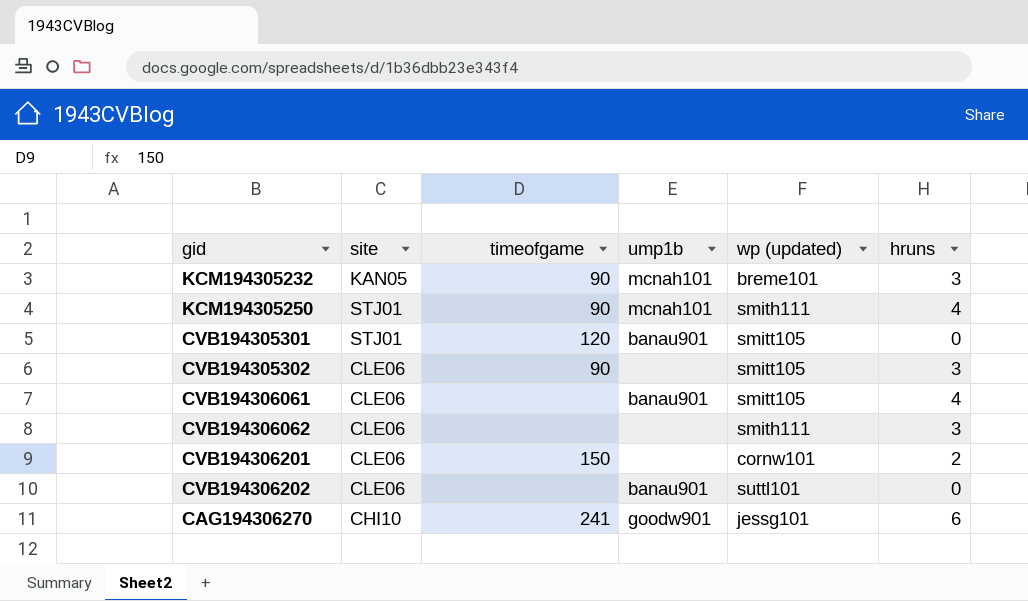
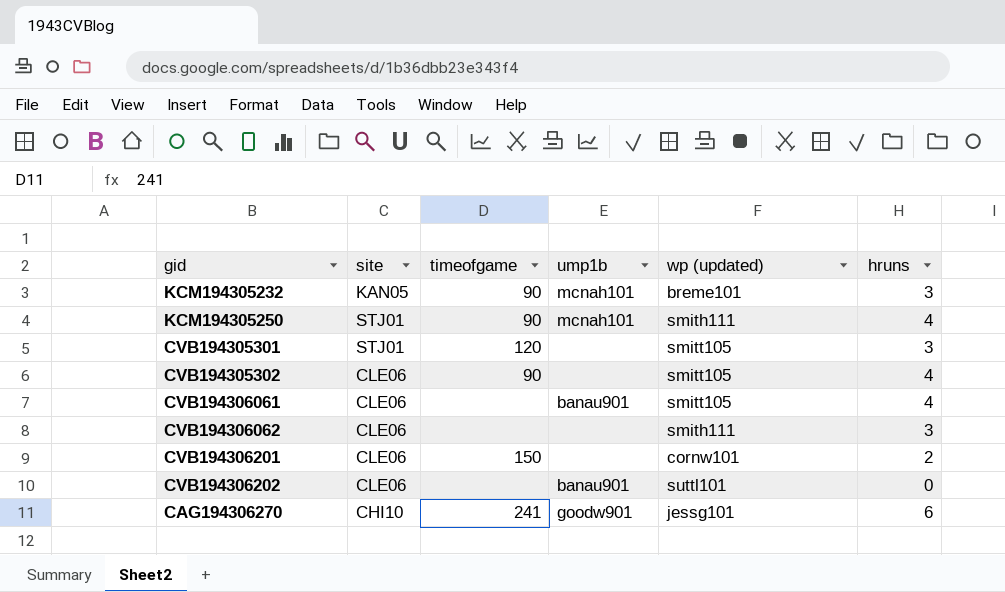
CVB194305301 | ump1b: banau901 -> none
CVB194305301 | hruns: 0 -> 3
CVB194305302 | hruns: 3 -> 4

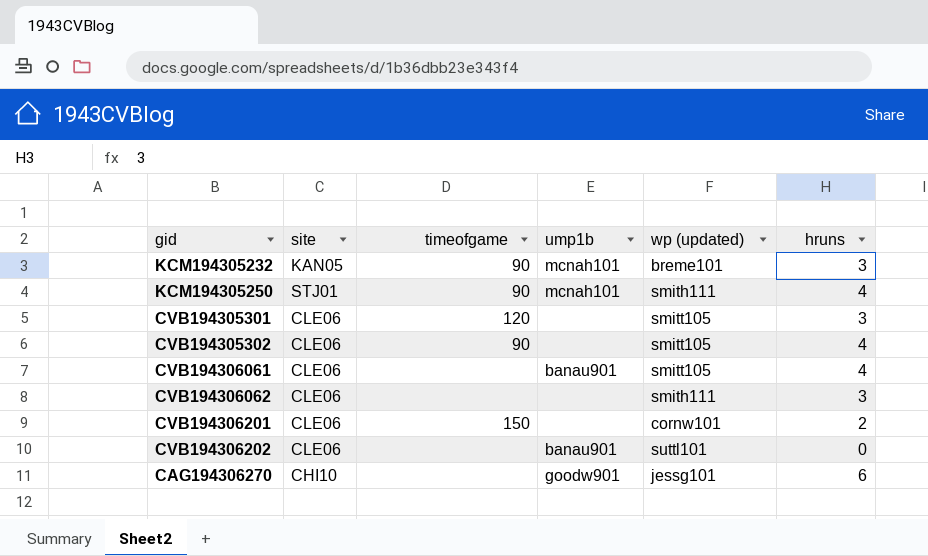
CVB194305301 | site: STJ01 -> CLE06
CAG194306270 | timeofgame: 241 -> none

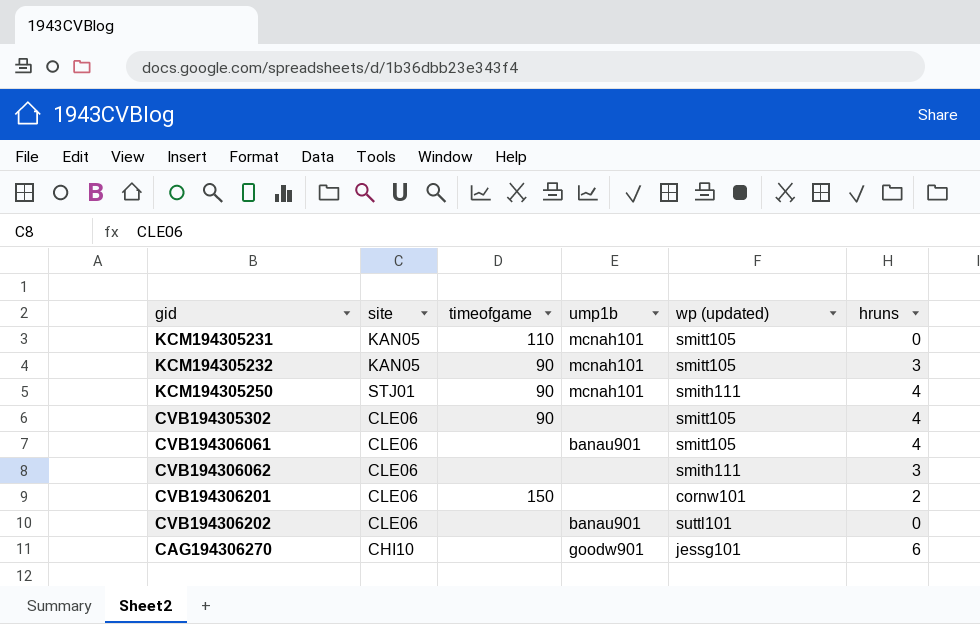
row CVB194305301: CLE06 | 120 | none | smitt105 | 3 -> none
row KCM194305231: none -> KAN05 | 110 | mcnah101 | smitt105 | 0
KCM194305232 | wp (updated): breme101 -> smitt105

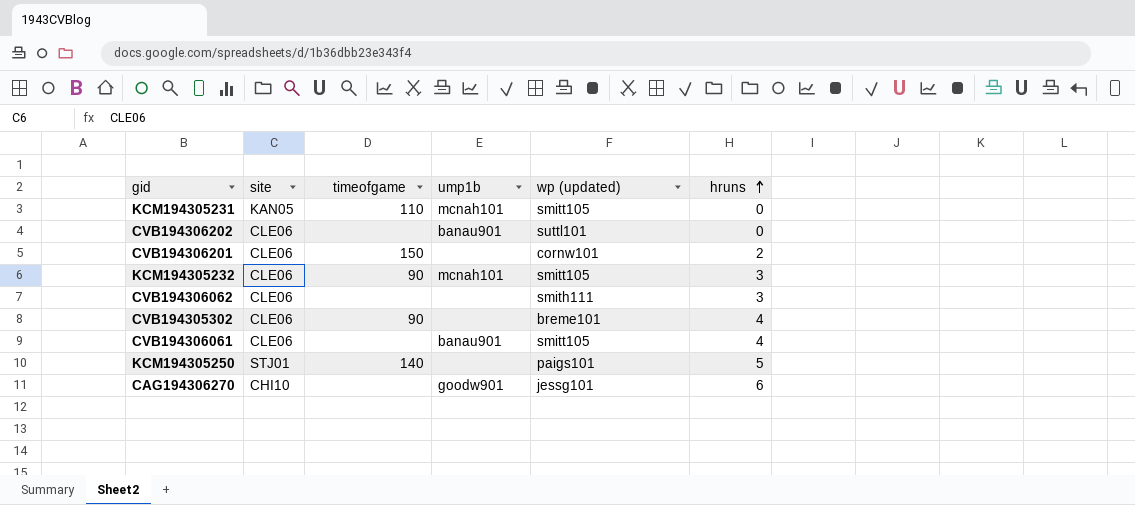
row order: none -> hruns ascending
KCM194305232 | site: KAN05 -> CLE06
CVB194305302 | wp (updated): smitt105 -> breme101
KCM194305250 | timeofgame: 90 -> 140
KCM194305250 | ump1b: mcnah101 -> none
KCM194305250 | wp (updated): smith111 -> paigs101
KCM194305250 | hruns: 4 -> 5

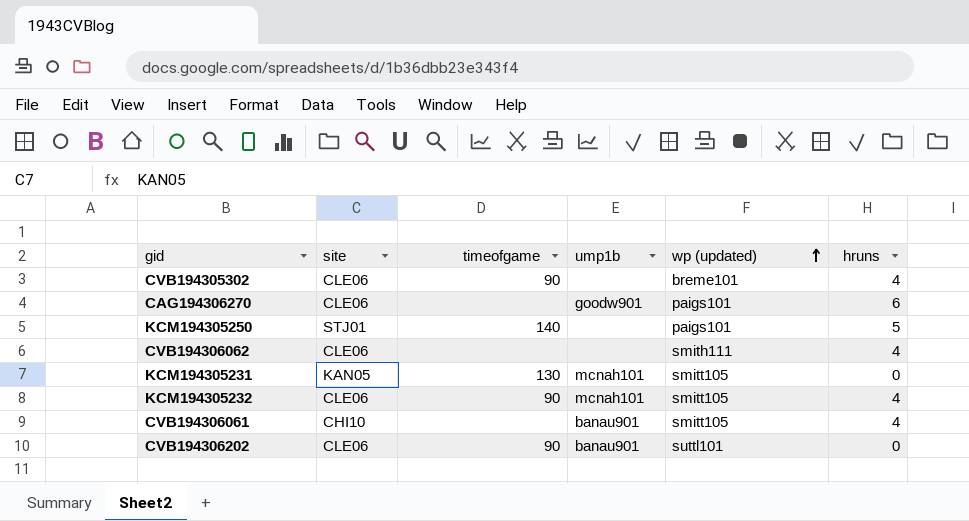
row order: hruns ascending -> wp (updated) ascending
row CVB194306201: CLE06 | 150 | none | cornw101 | 2 -> none
CAG194306270 | site: CHI10 -> CLE06
CAG194306270 | wp (updated): jessg101 -> paigs101
CVB194306062 | hruns: 3 -> 4
KCM194305231 | timeofgame: 110 -> 130
KCM194305232 | hruns: 3 -> 4
CVB194306061 | site: CLE06 -> CHI10
CVB194306202 | timeofgame: none -> 90

